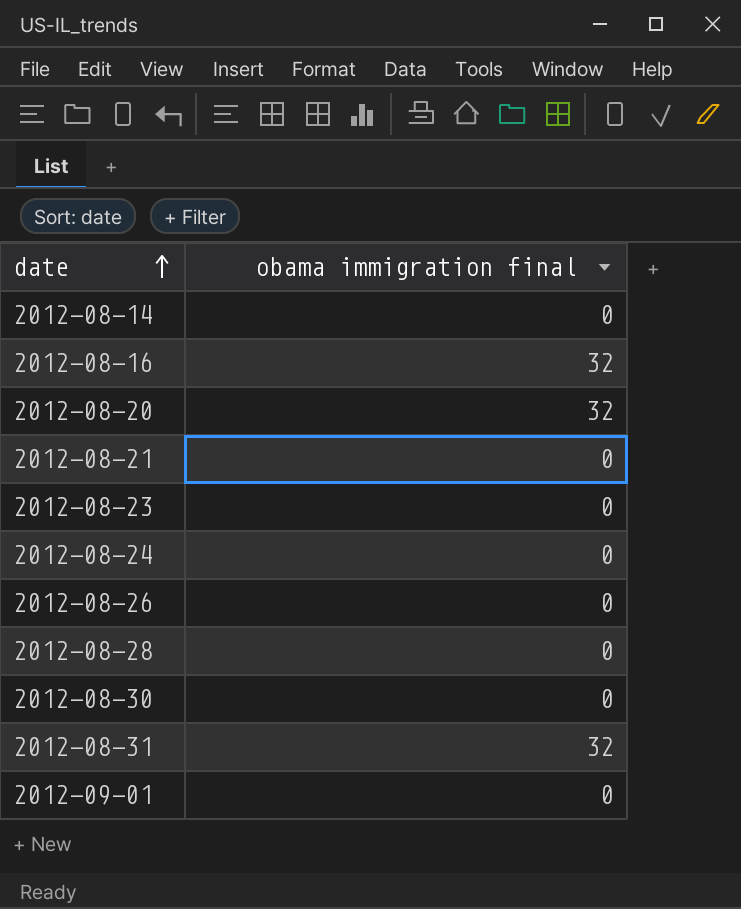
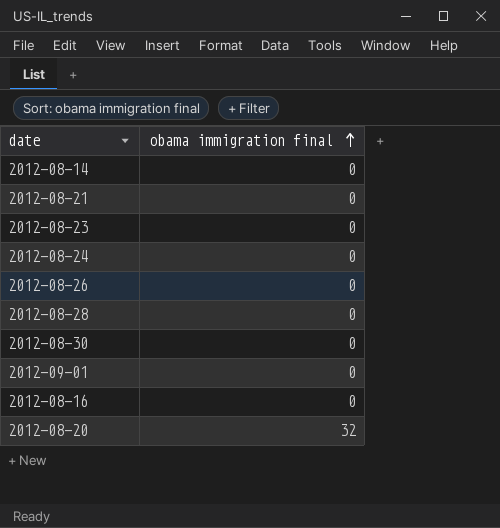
row order: date ascending -> obama immigration final ascending
row 2012-08-31: 32 -> none
2012-08-16 | obama immigration final: 32 -> 0

